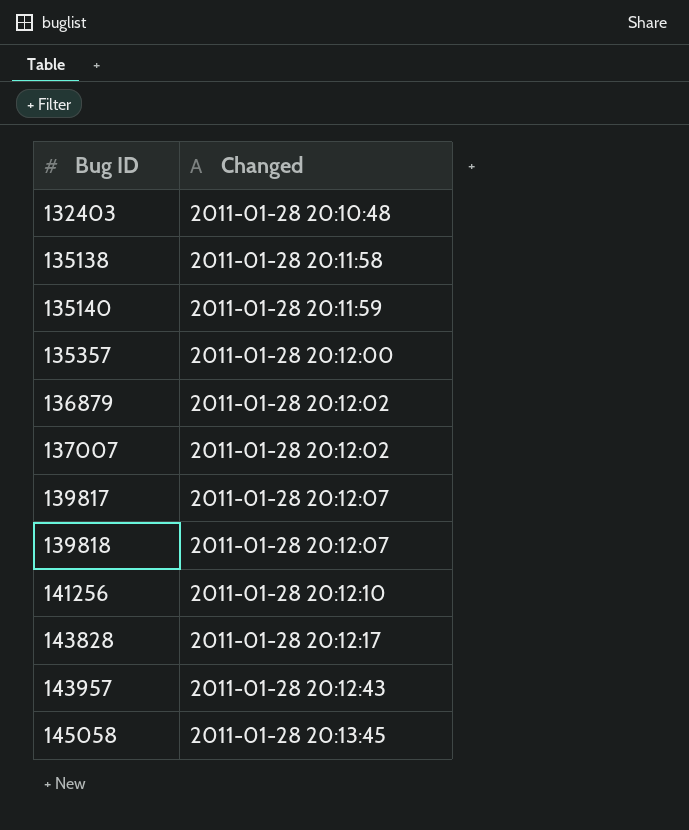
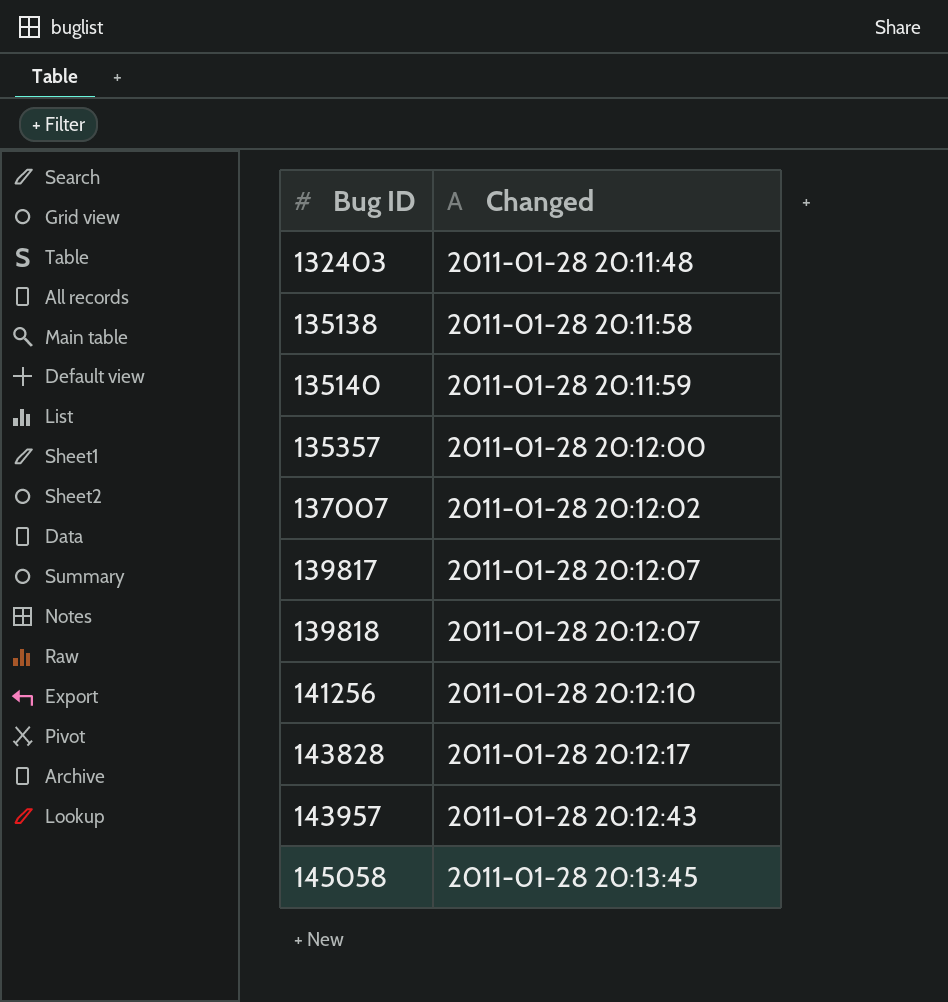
row 136879: 2011-01-28 20:12:02 -> none
132403 | Changed: 2011-01-28 20:10:48 -> 2011-01-28 20:11:48

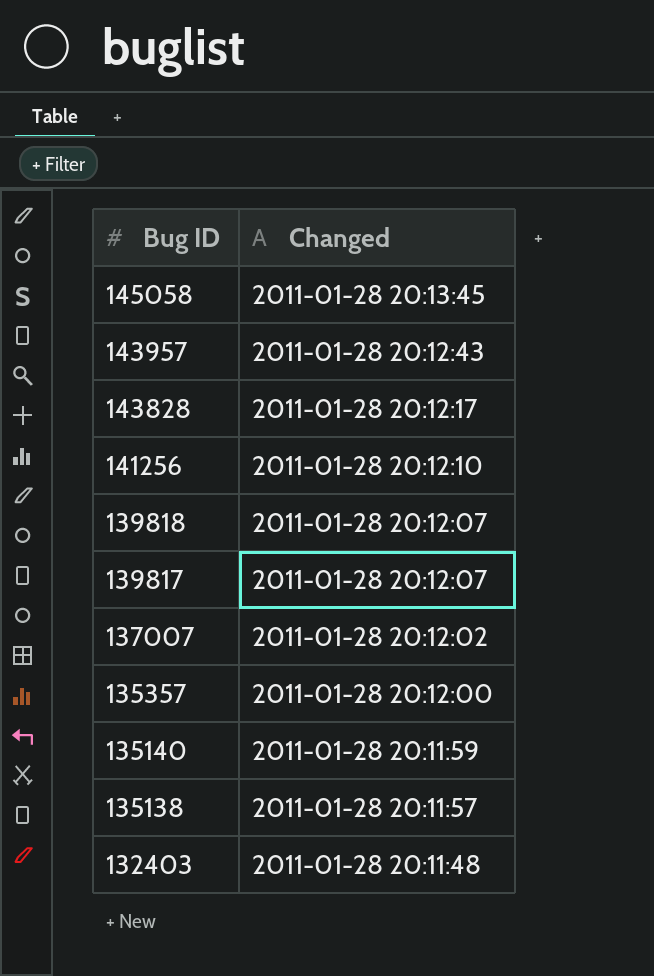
row order: Bug ID ascending -> Bug ID descending
135138 | Changed: 2011-01-28 20:11:58 -> 2011-01-28 20:11:57

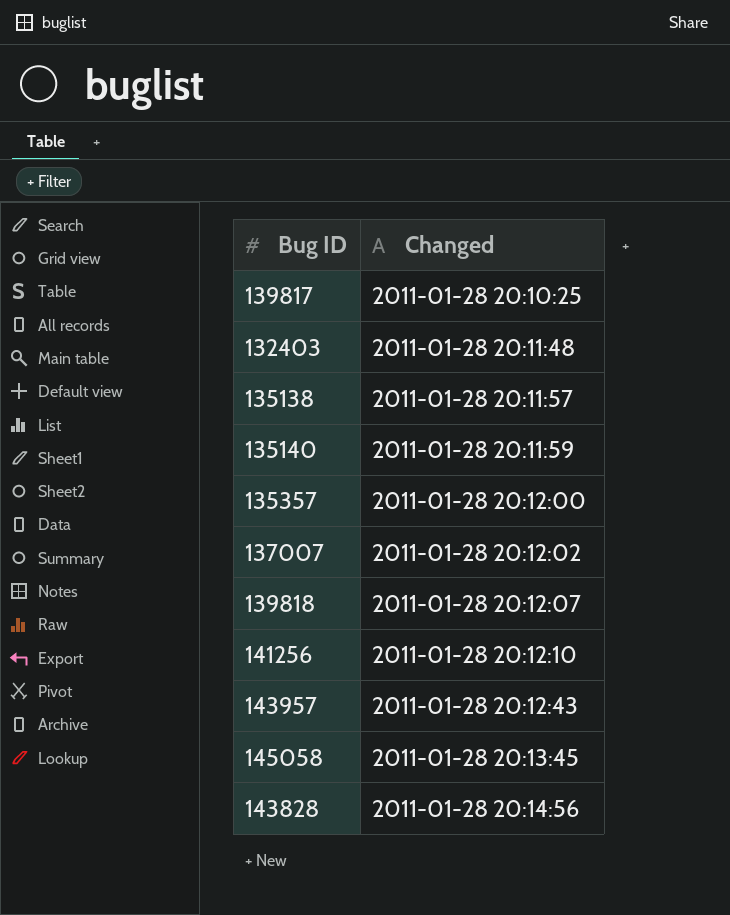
row order: Bug ID descending -> Changed ascending
139817 | Changed: 2011-01-28 20:12:07 -> 2011-01-28 20:10:25
143828 | Changed: 2011-01-28 20:12:17 -> 2011-01-28 20:14:56

